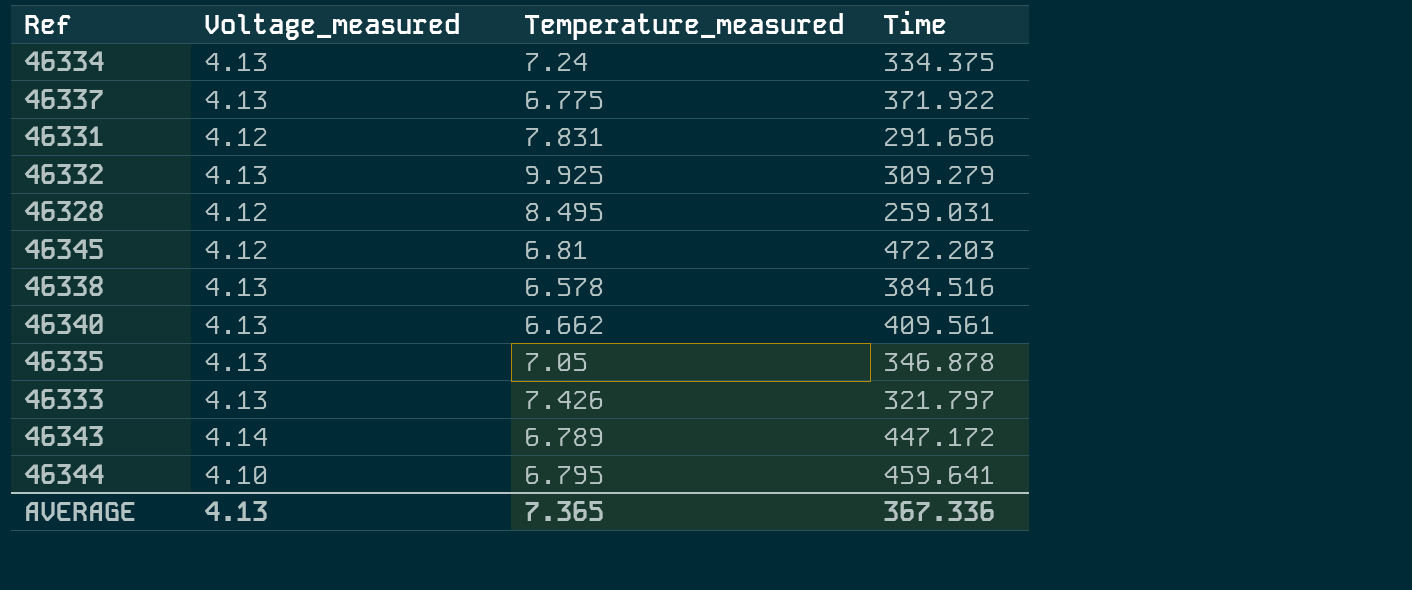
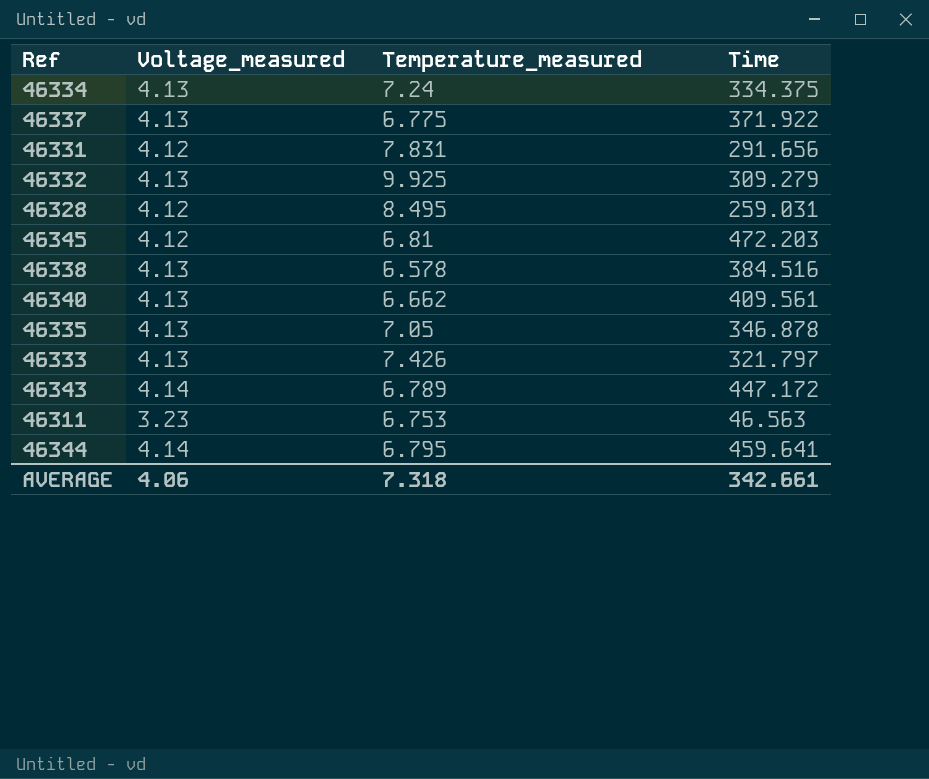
row 46311: none -> 3.23 | 6.753 | 46.563
46344 | Voltage_measured: 4.10 -> 4.14
AVERAGE | Voltage_measured: 4.13 -> 4.06
AVERAGE | Temperature_measured: 7.365 -> 7.318
AVERAGE | Time: 367.336 -> 342.661

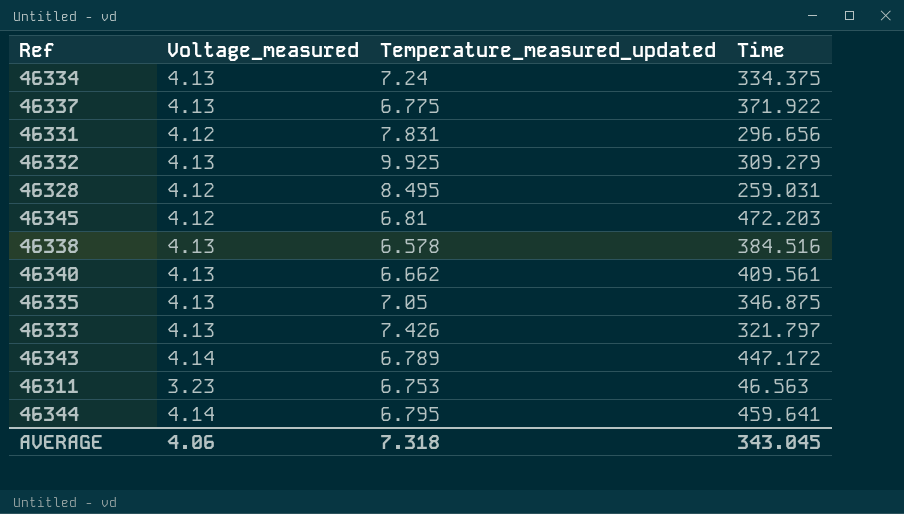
column name: Temperature_measured -> Temperature_measured_updated
46331 | Time: 291.656 -> 296.656
46335 | Time: 346.878 -> 346.875
AVERAGE | Time: 342.661 -> 343.045

